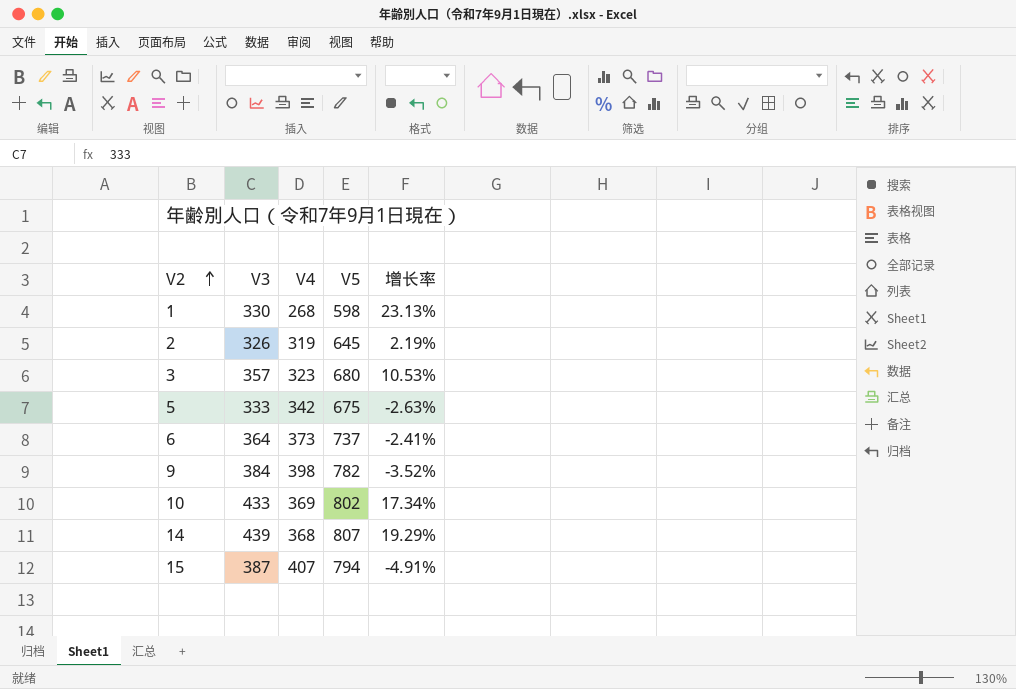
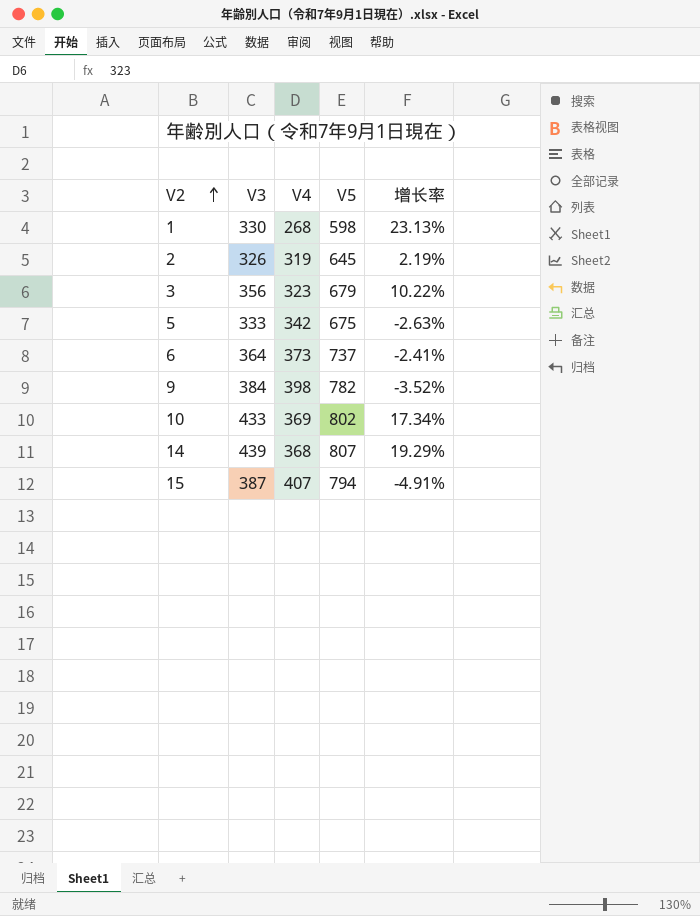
3 | V3: 357 -> 356
3 | V5: 680 -> 679
3 | 增长率: 10.53% -> 10.22%

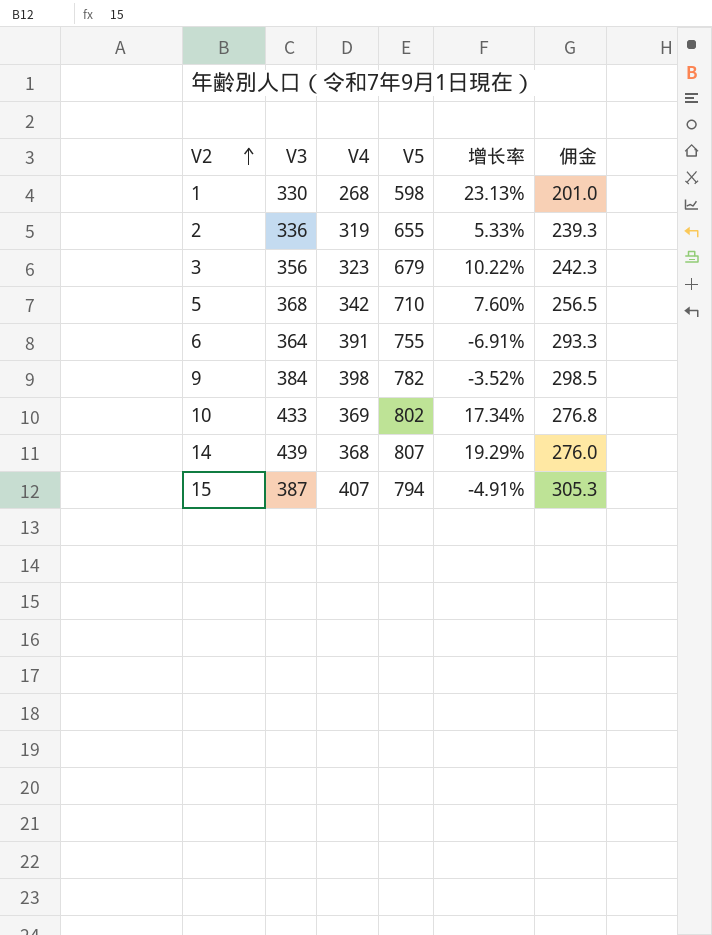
column 佣金 | formula: none -> [V4] * 0.75
2 | V3: 326 -> 336
2 | V5: 645 -> 655
2 | 增长率: 2.19% -> 5.33%
5 | V3: 333 -> 368
5 | V5: 675 -> 710
5 | 增长率: -2.63% -> 7.60%
6 | V4: 373 -> 391
6 | V5: 737 -> 755
6 | 增长率: -2.41% -> -6.91%

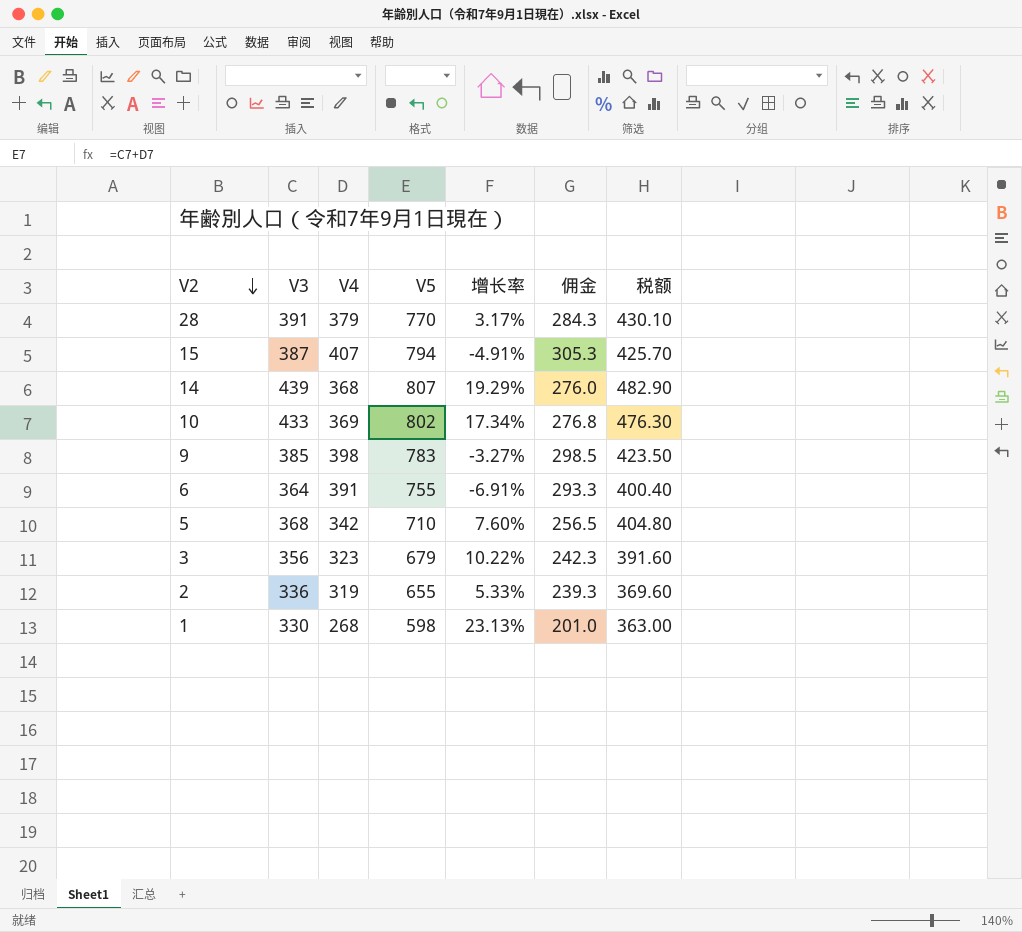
row order: V2 ascending -> V2 descending
column 税额 | formula: none -> [V3] * 1.1
row 28: none -> 391 | 379 | 770 | 3.17% | 284.3 | 430.10
9 | V3: 384 -> 385
9 | V5: 782 -> 783
9 | 增长率: -3.52% -> -3.27%

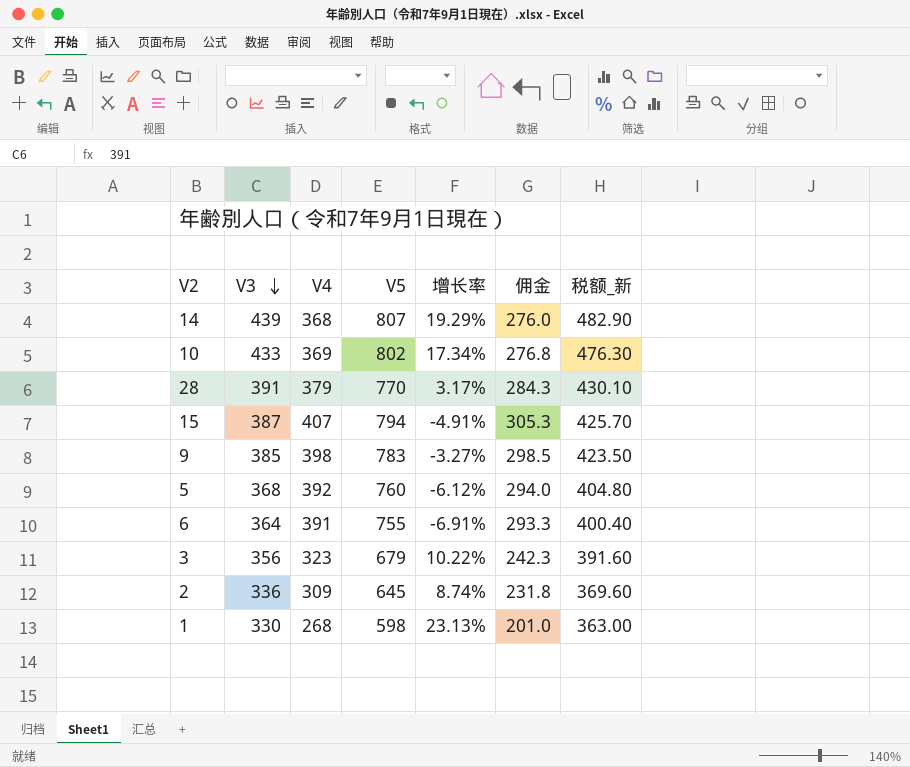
row order: V2 descending -> V3 descending
column name: 税额 -> 税额_新
5 | V4: 342 -> 392
5 | V5: 710 -> 760
5 | 增长率: 7.60% -> -6.12%
5 | 佣金: 256.5 -> 294.0
2 | V4: 319 -> 309
2 | V5: 655 -> 645
2 | 增长率: 5.33% -> 8.74%
2 | 佣金: 239.3 -> 231.8

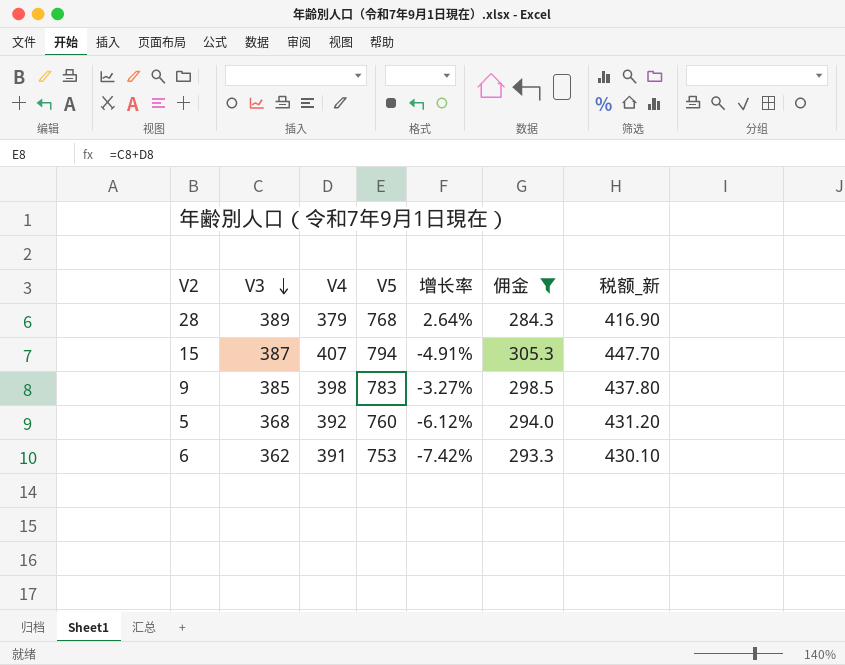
filter: none -> 佣金 >= 284.3
column 税额_新 | formula: [V3] * 1.1 -> [V4] * 1.1
28 | V3: 391 -> 389
28 | V5: 770 -> 768
28 | 增长率: 3.17% -> 2.64%
6 | V3: 364 -> 362
6 | V5: 755 -> 753
6 | 增长率: -6.91% -> -7.42%

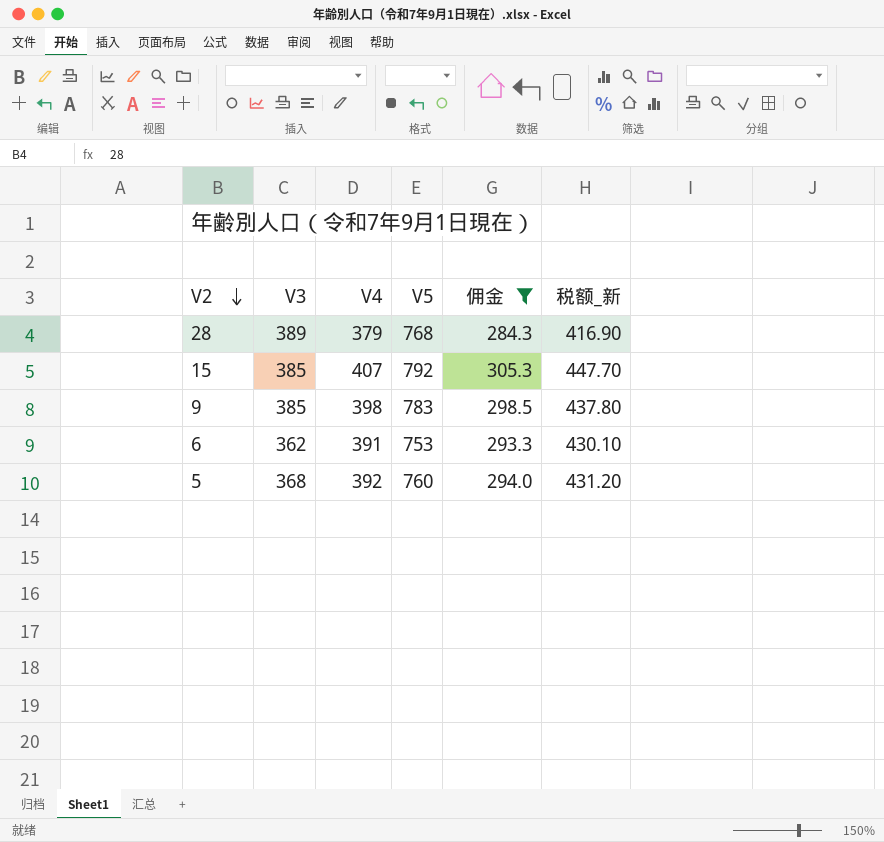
row order: V3 descending -> V2 descending
column 增长率 | formula: ([V3] - [V4]) / [V4] -> none
15 | V3: 387 -> 385
15 | V5: 794 -> 792

